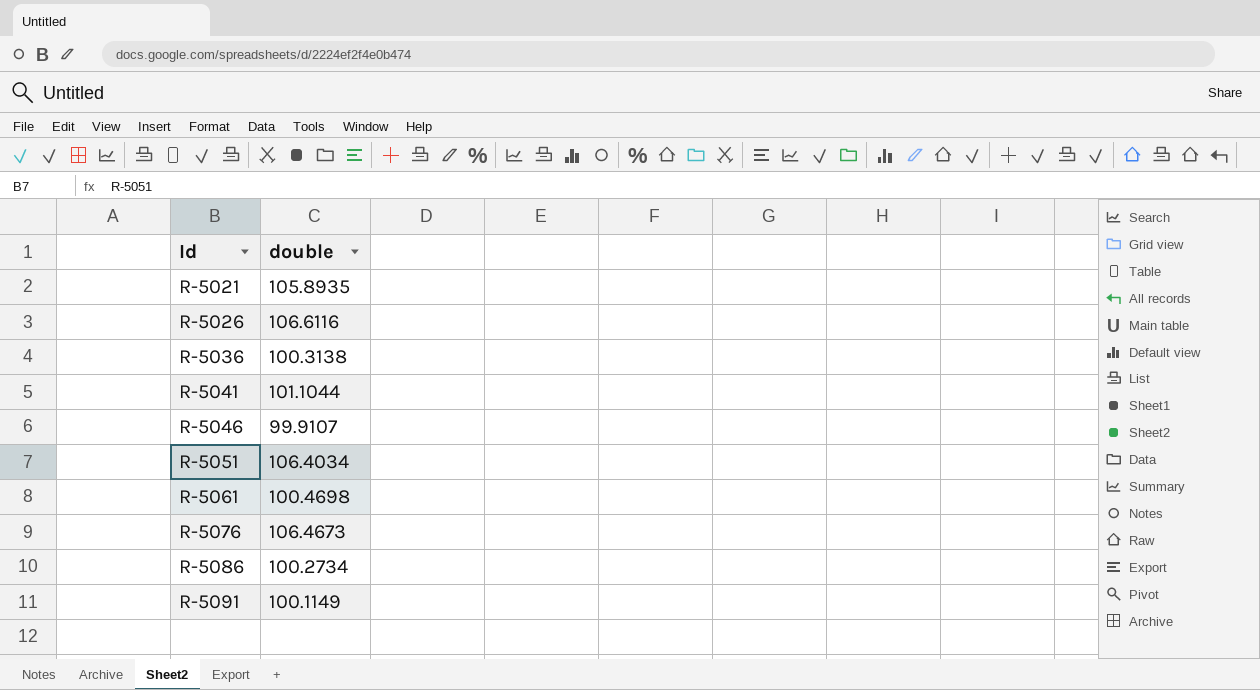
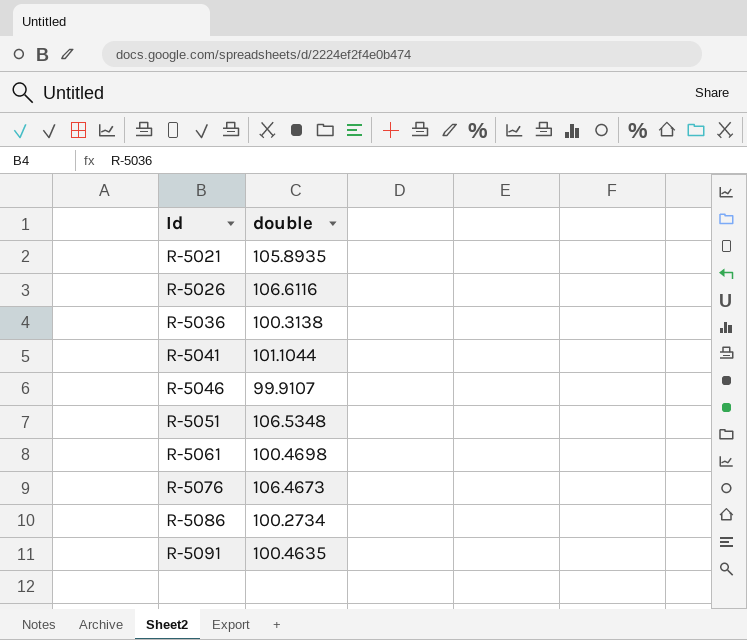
R-5051 | double: 106.4034 -> 106.5348
R-5091 | double: 100.1149 -> 100.4635

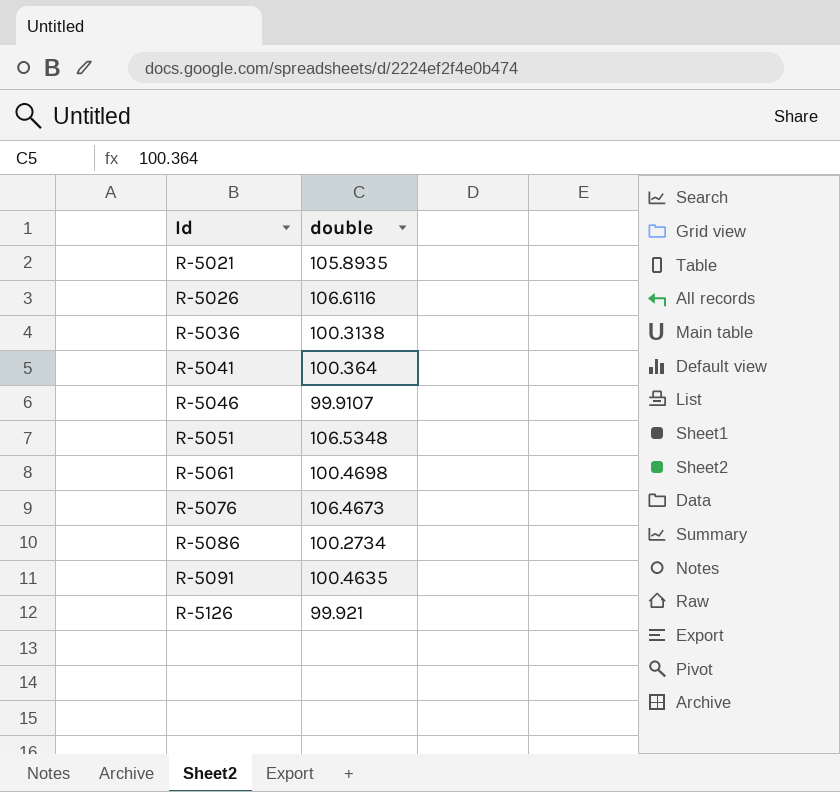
R-5041 | double: 101.1044 -> 100.364
row R-5126: none -> 99.921

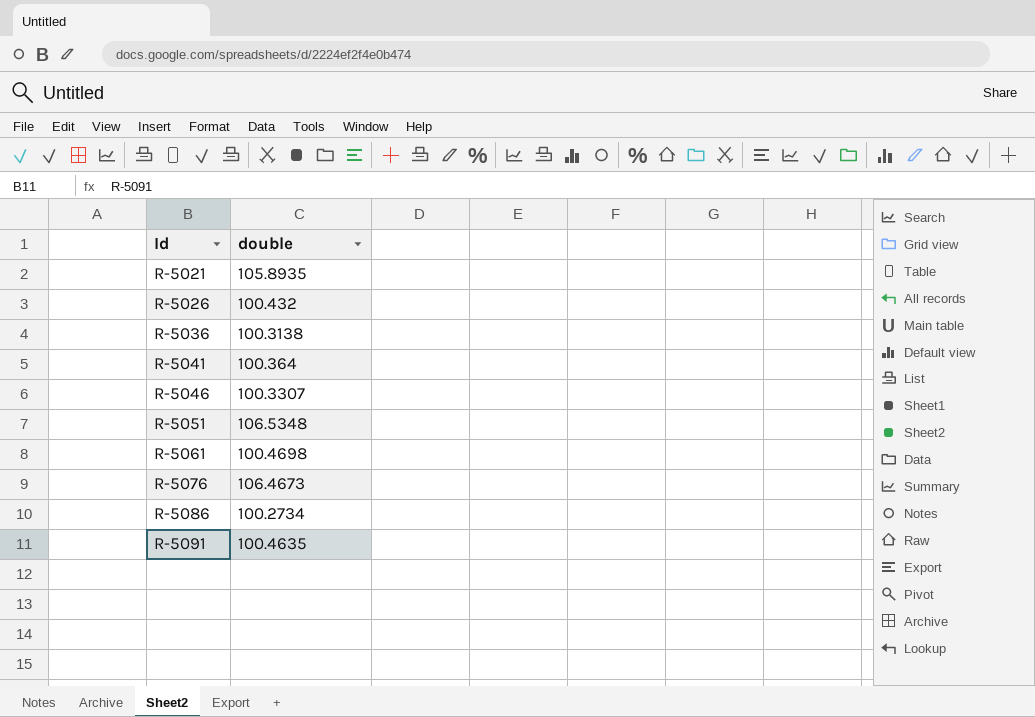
row R-5126: 99.921 -> none
R-5026 | double: 106.6116 -> 100.432
R-5046 | double: 99.9107 -> 100.3307

